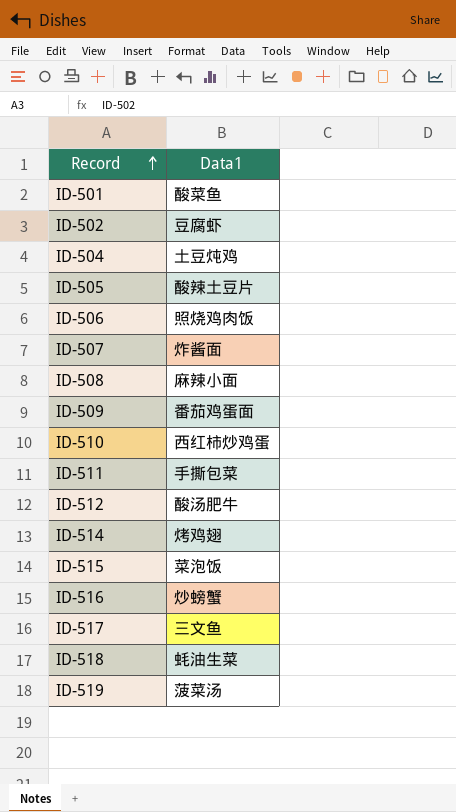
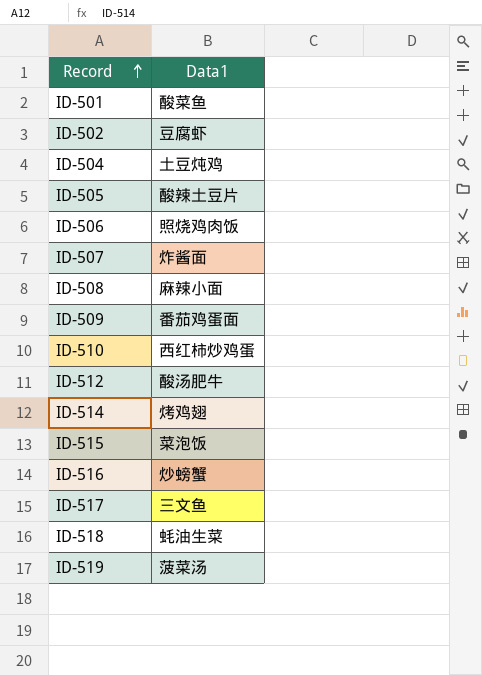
row ID-511: 手撕包菜 -> none

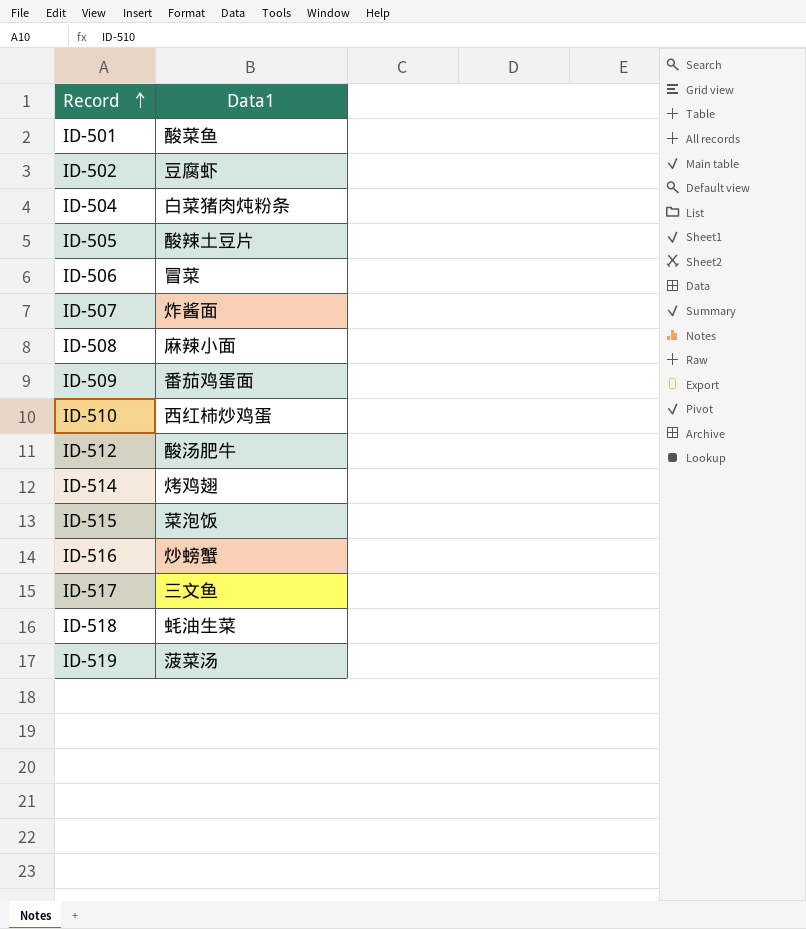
ID-504 | Data1: 土豆炖鸡 -> 白菜猪肉炖粉条
ID-506 | Data1: 照烧鸡肉饭 -> 冒菜

